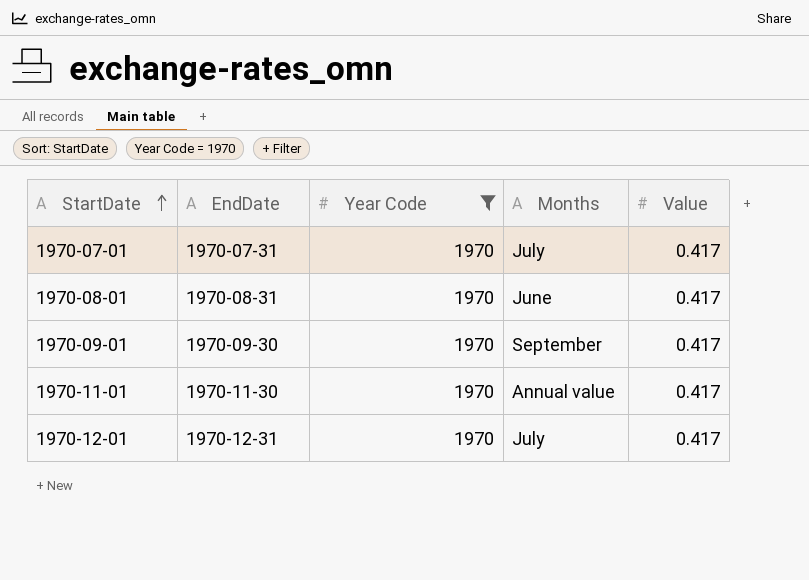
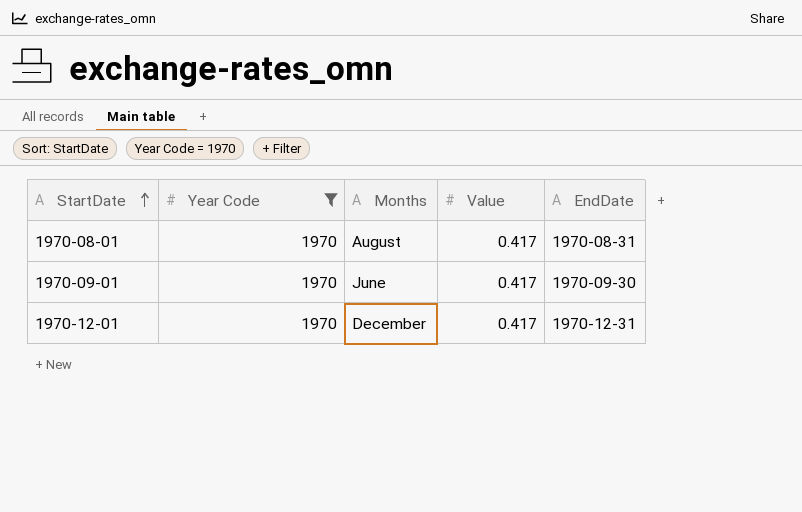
column EndDate | position: 2 -> 5
row 1970-07-01: 1970-07-31 | 1970 | July | 0.417 -> none
row 1970-11-01: 1970-11-30 | 1970 | Annual value | 0.417 -> none
1970-08-01 | Months: June -> August
1970-09-01 | Months: September -> June
1970-12-01 | Months: July -> December

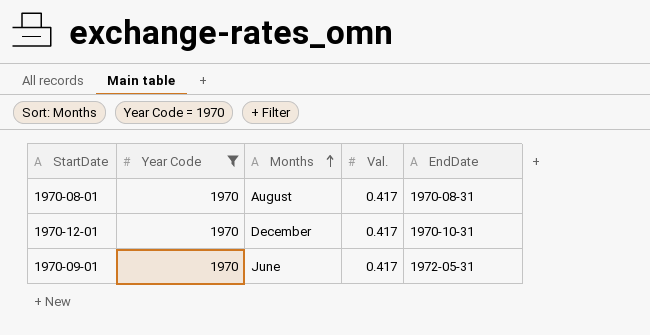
row order: StartDate ascending -> Months ascending
column name: Value -> Val.
1970-12-01 | EndDate: 1970-12-31 -> 1970-10-31
1970-09-01 | EndDate: 1970-09-30 -> 1972-05-31

